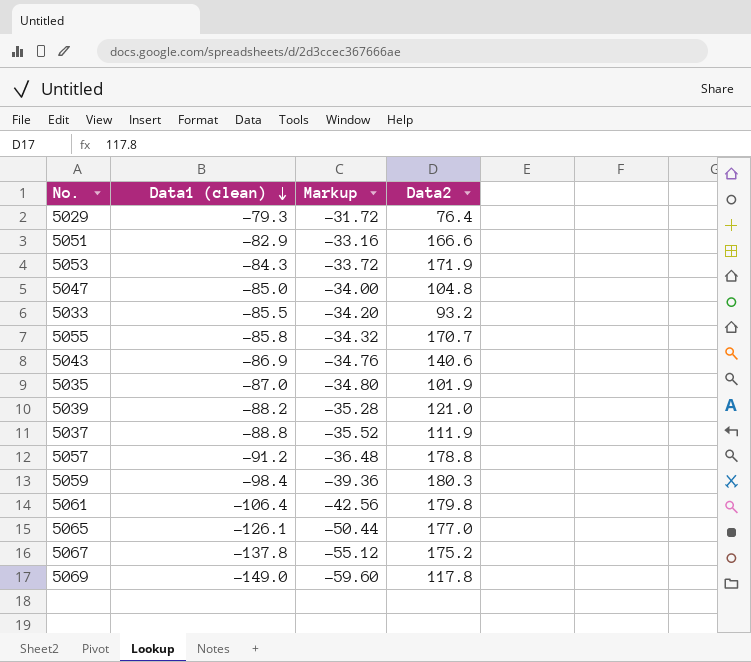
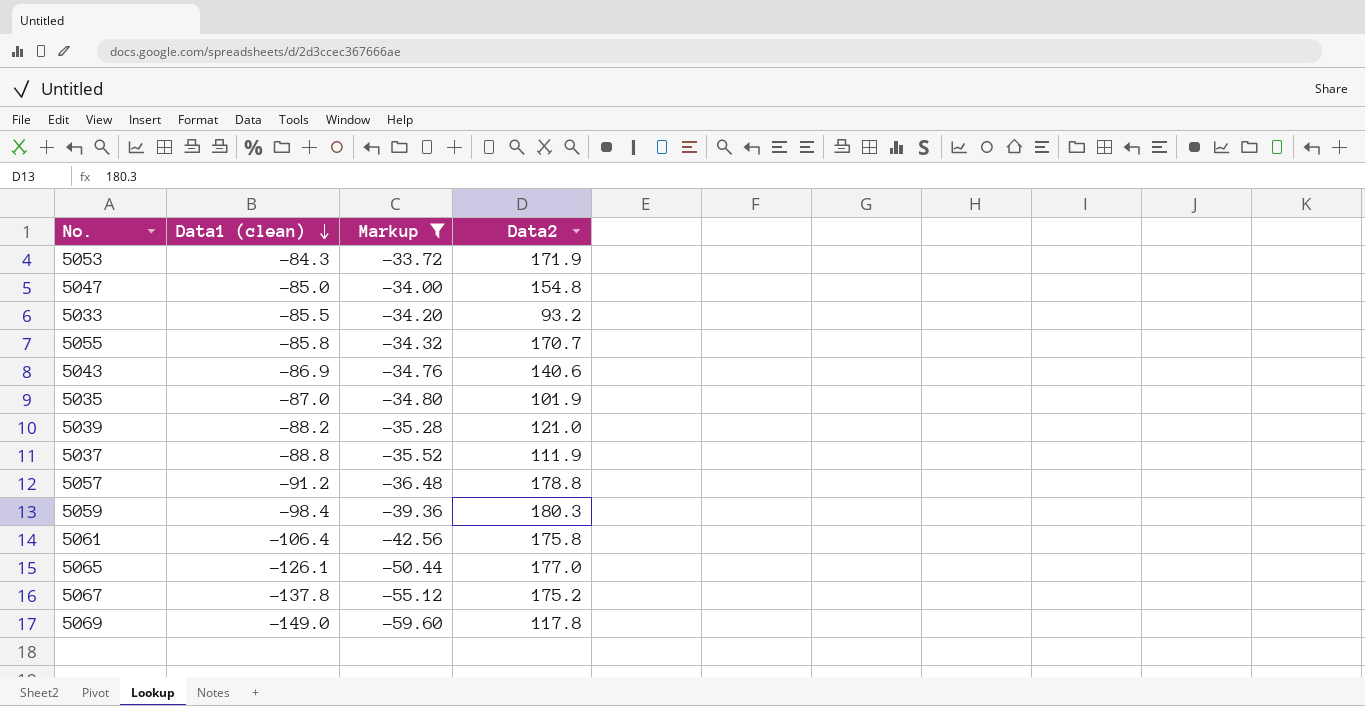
filter: none -> Markup <= -33.72
5047 | Data2: 104.8 -> 154.8
5061 | Data2: 179.8 -> 175.8

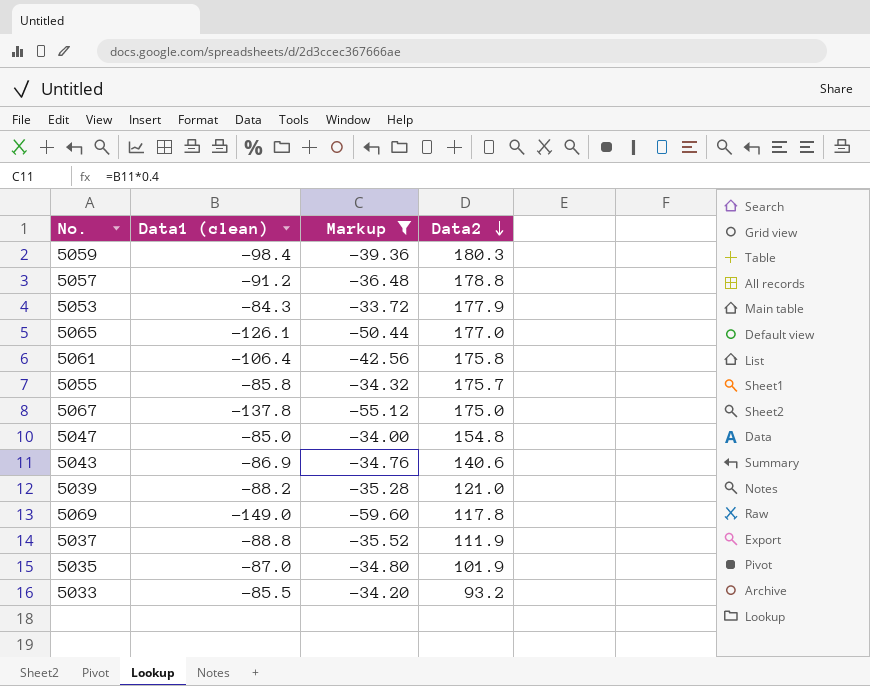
row order: Data1 (clean) descending -> Data2 descending
5053 | Data2: 171.9 -> 177.9
5055 | Data2: 170.7 -> 175.7
5067 | Data2: 175.2 -> 175.0

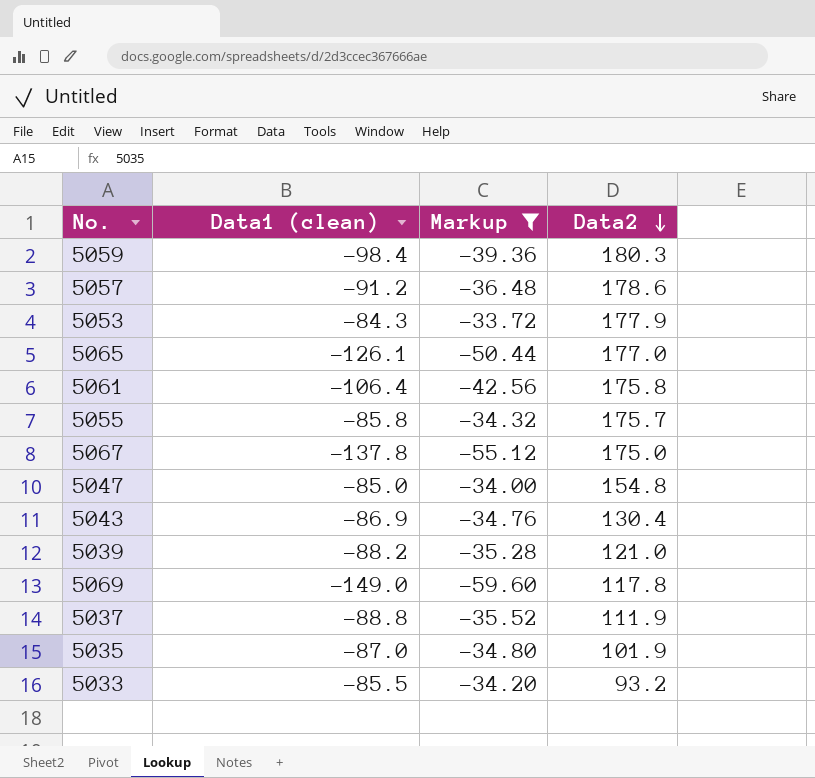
5057 | Data2: 178.8 -> 178.6
5043 | Data2: 140.6 -> 130.4

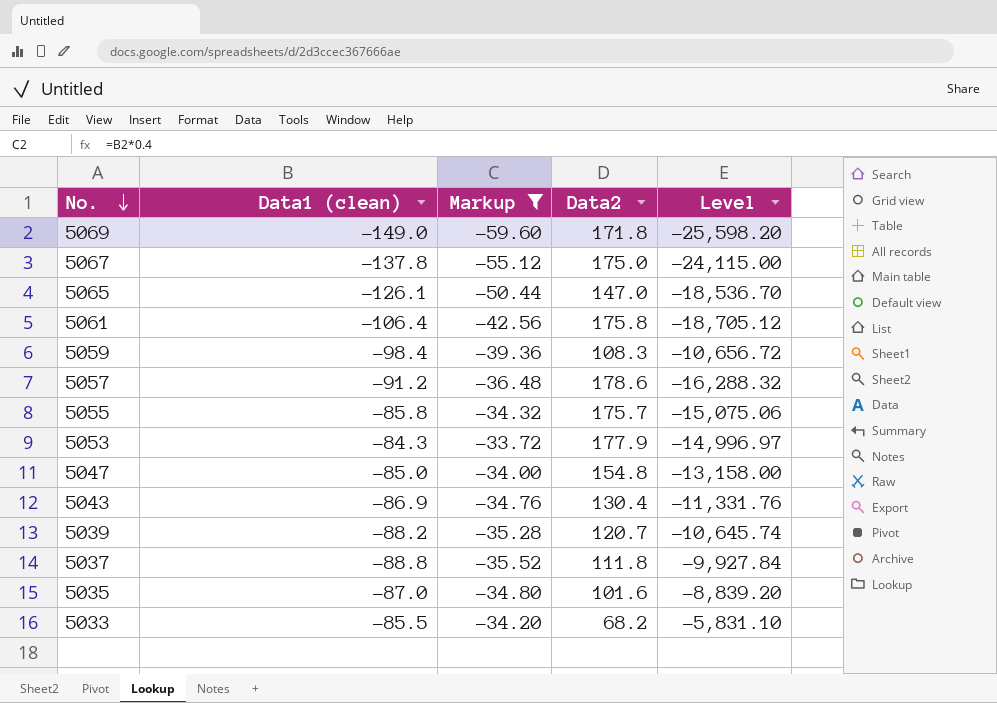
row order: Data2 descending -> No. descending
column Level | formula: none -> [Data1 (clean)] * [Data2]
5069 | Data2: 117.8 -> 171.8
5065 | Data2: 177.0 -> 147.0
5059 | Data2: 180.3 -> 108.3
5039 | Data2: 121.0 -> 120.7
5037 | Data2: 111.9 -> 111.8
5035 | Data2: 101.9 -> 101.6
5033 | Data2: 93.2 -> 68.2

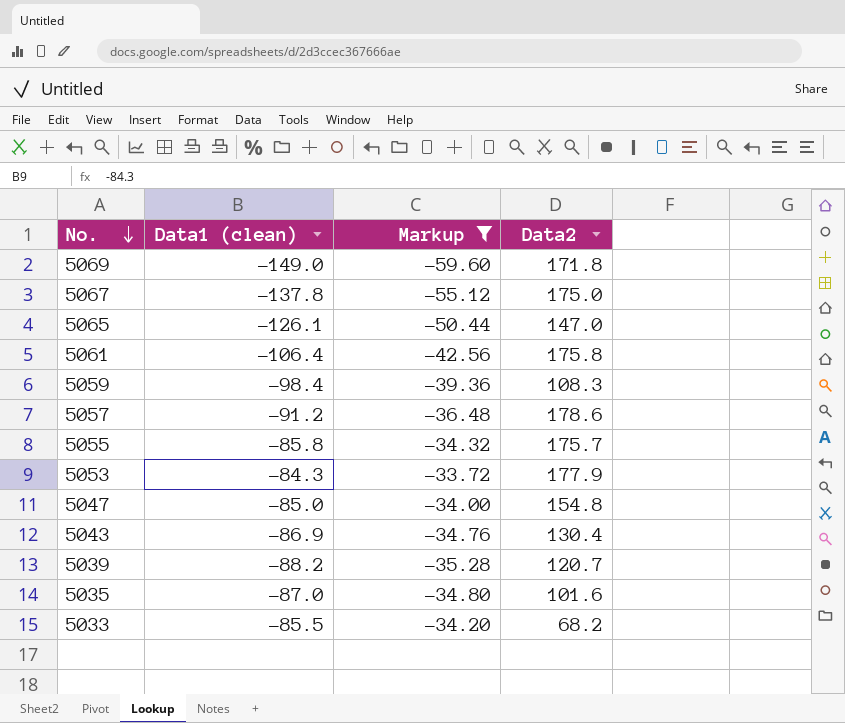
column Level | formula: [Data1 (clean)] * [Data2] -> none
row 5037: -88.8 | -35.52 | 111.8 | -9,927.84 -> none

